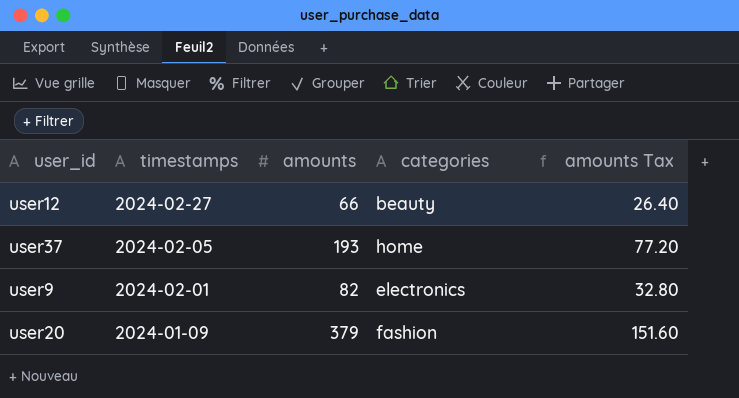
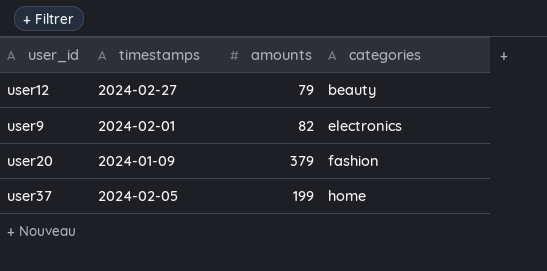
row order: timestamps descending -> categories ascending
column amounts Tax | formula: [amounts] * 0.4 -> none
user12 | amounts: 66 -> 79
user37 | amounts: 193 -> 199

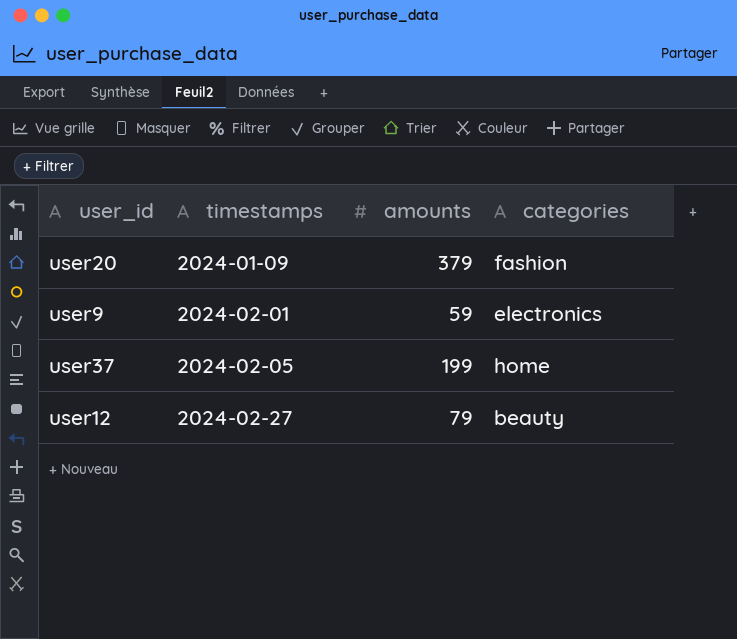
row order: categories ascending -> timestamps ascending
user9 | amounts: 82 -> 59

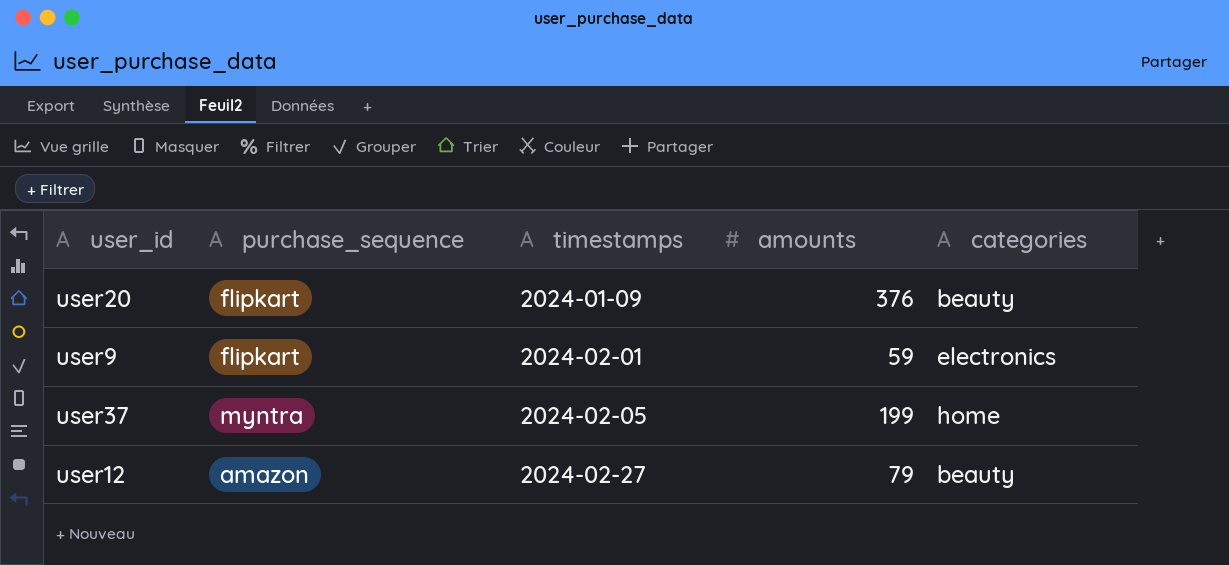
column purchase_sequence | position: none -> 2
user20 | amounts: 379 -> 376
user20 | categories: fashion -> beauty

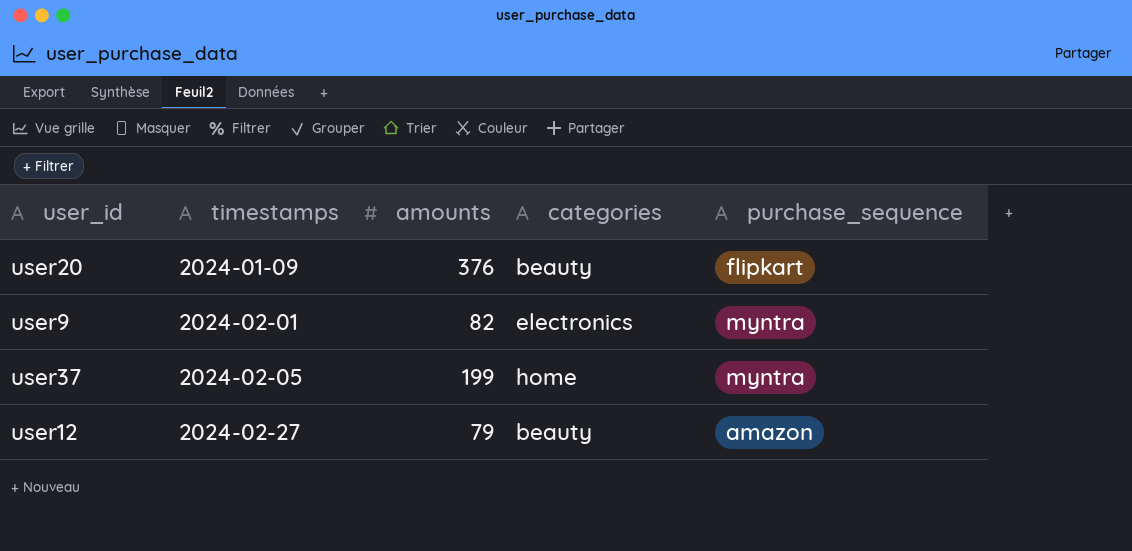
column purchase_sequence | position: 2 -> 5
user9 | amounts: 59 -> 82
user9 | purchase_sequence: flipkart -> myntra

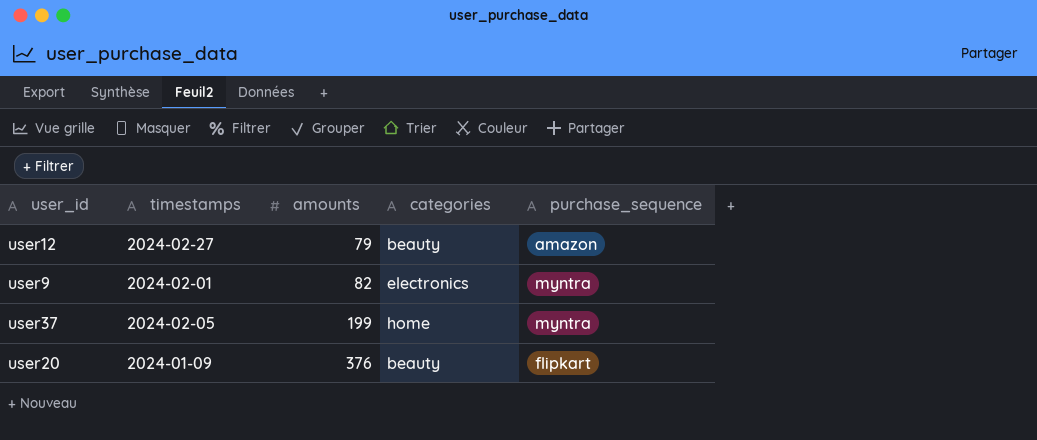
row order: timestamps ascending -> amounts ascending

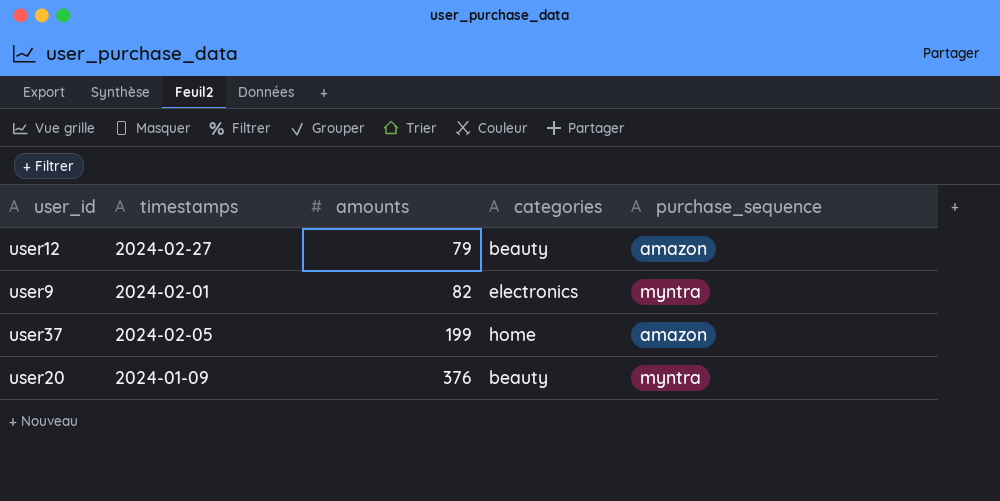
user37 | purchase_sequence: myntra -> amazon
user20 | purchase_sequence: flipkart -> myntra

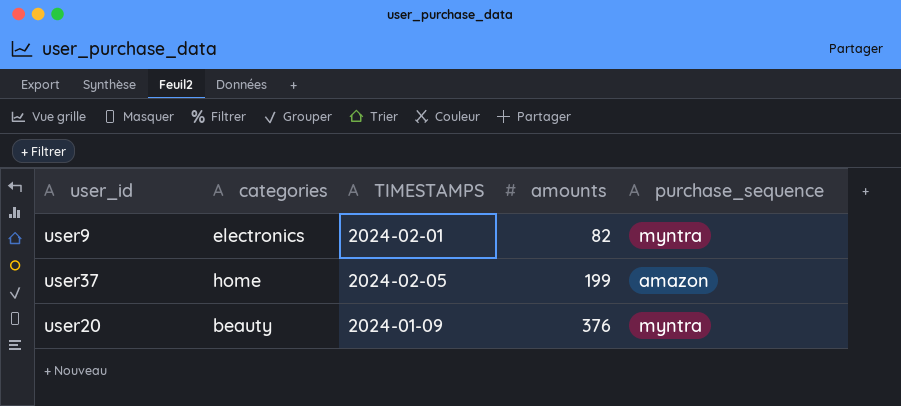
column categories | position: 4 -> 2
column name: timestamps -> TIMESTAMPS
row user12: 2024-02-27 | 79 | beauty | amazon -> none

